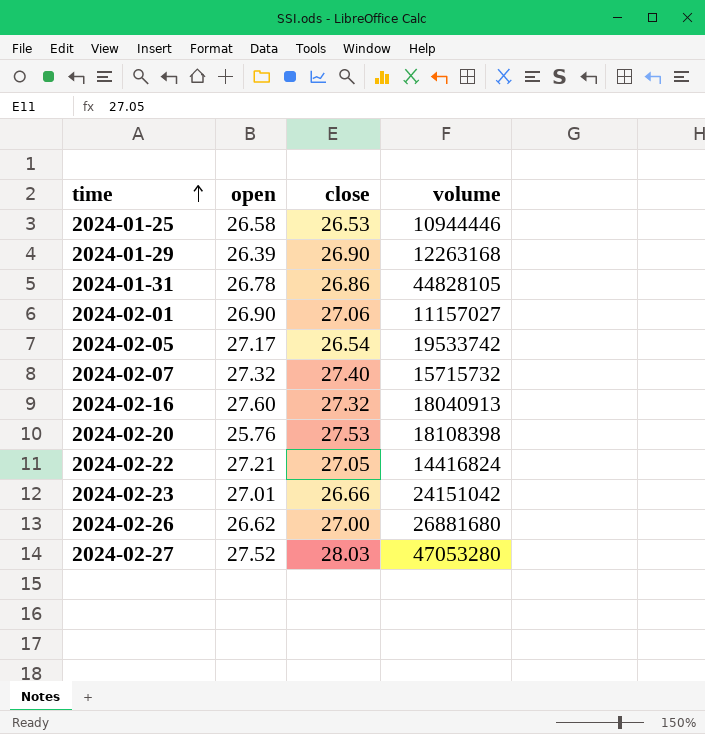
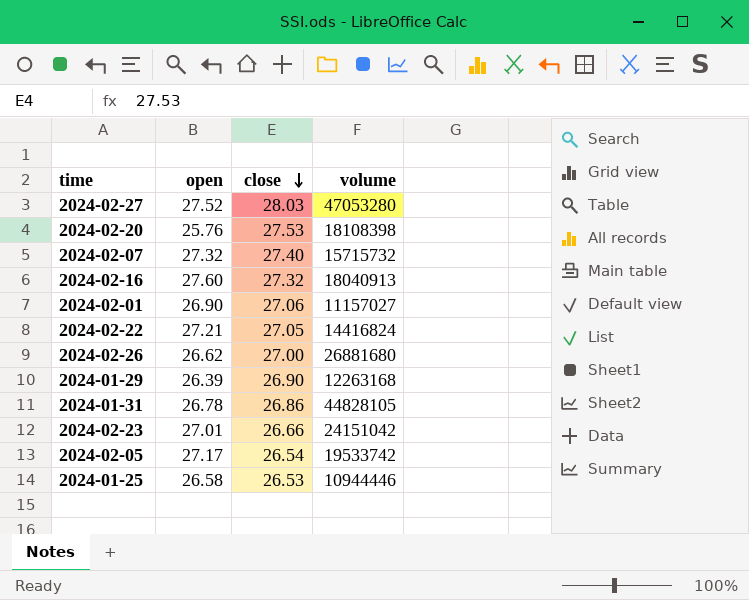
row order: time ascending -> close descending

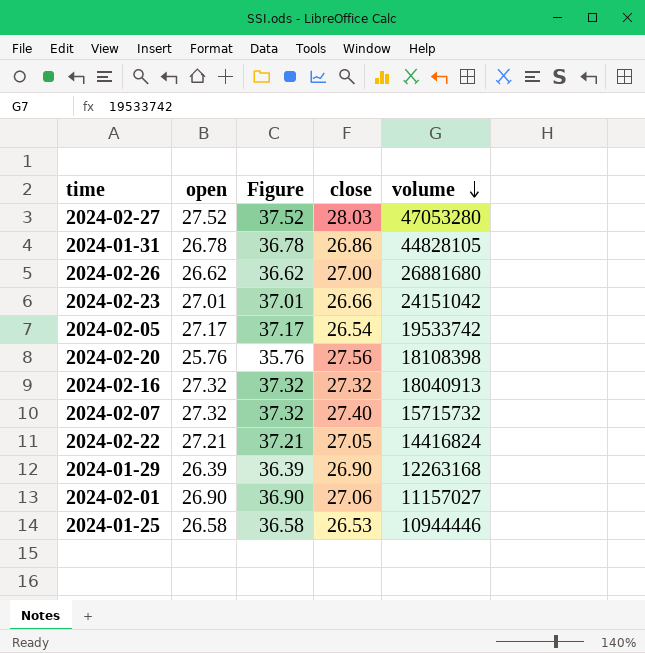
row order: close descending -> volume descending
column Figure | formula: none -> [open] + 10
2024-02-20 | close: 27.53 -> 27.56
2024-02-16 | open: 27.60 -> 27.32

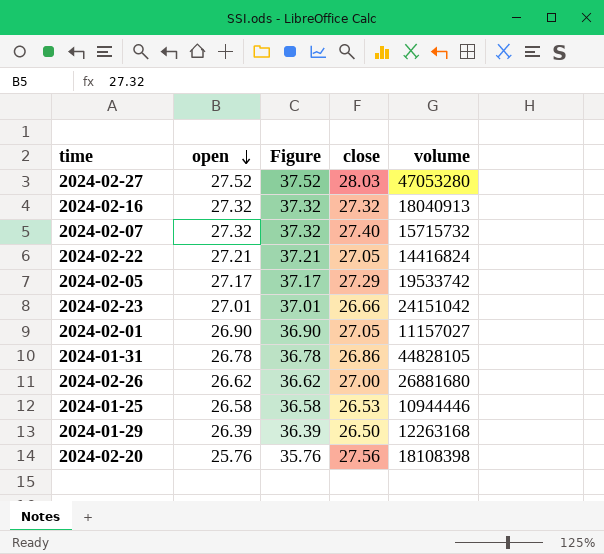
row order: volume descending -> open descending
2024-02-05 | close: 26.54 -> 27.29
2024-02-01 | close: 27.06 -> 27.05
2024-01-29 | close: 26.90 -> 26.50

